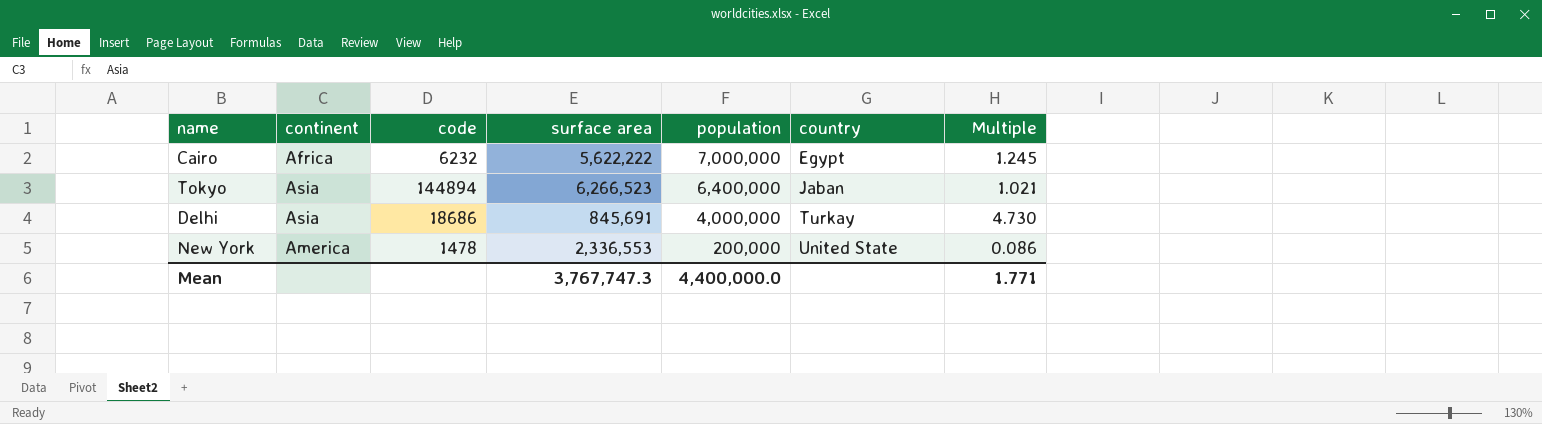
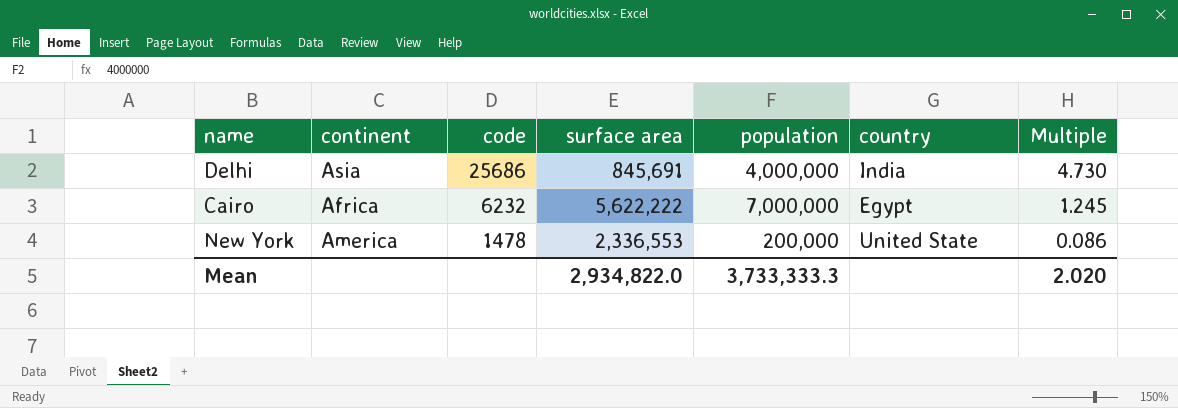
row order: population descending -> code descending
row Tokyo: Asia | 144894 | 6,266,523 | 6,400,000 | Jaban | 1.021 -> none
Delhi | code: 18686 -> 25686
Delhi | country: Turkay -> India
Mean | surface area: 3,767,747.3 -> 2,934,822.0
Mean | population: 4,400,000.0 -> 3,733,333.3
Mean | Multiple: 1.771 -> 2.020

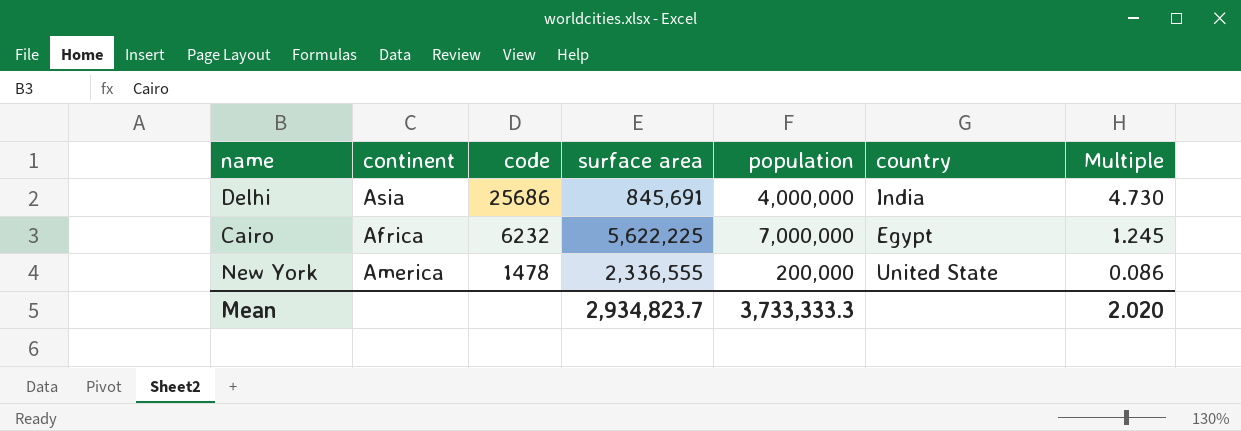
Cairo | surface area: 5,622,222 -> 5,622,225
New York | surface area: 2,336,553 -> 2,336,555
Mean | surface area: 2,934,822.0 -> 2,934,823.7

